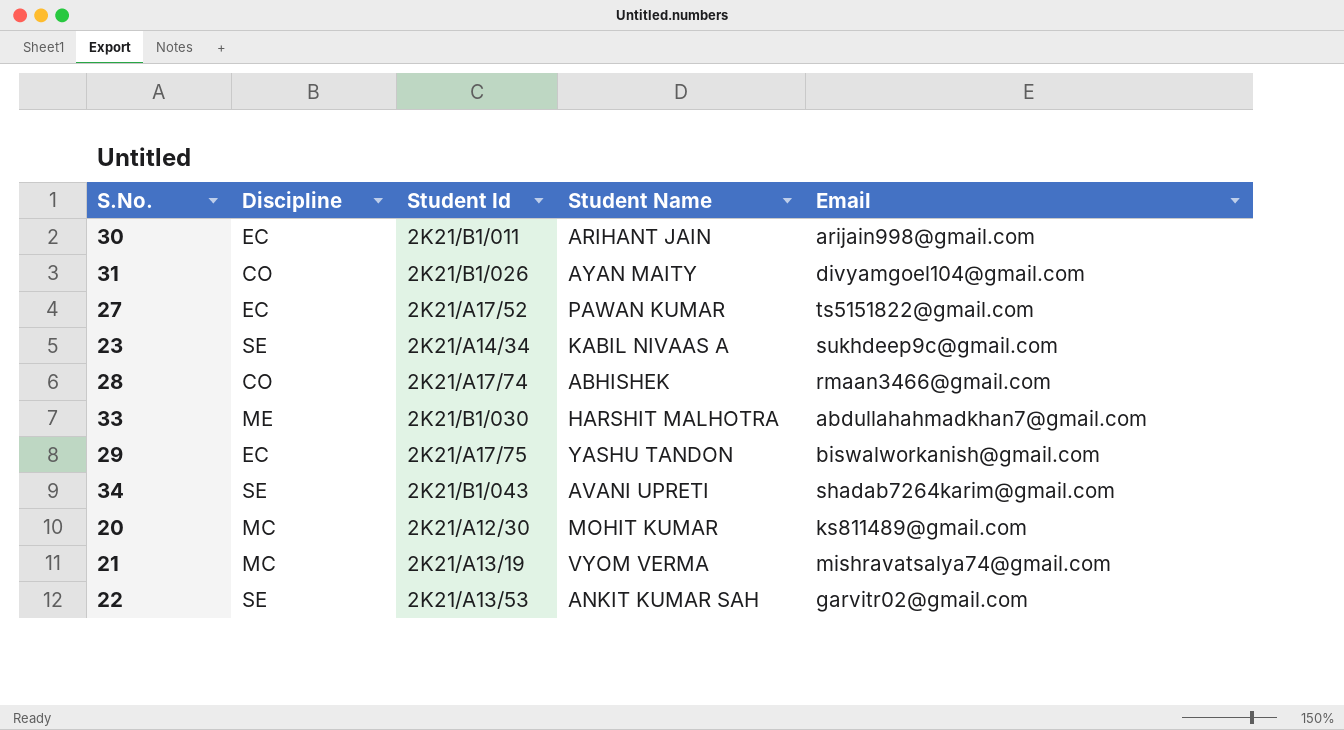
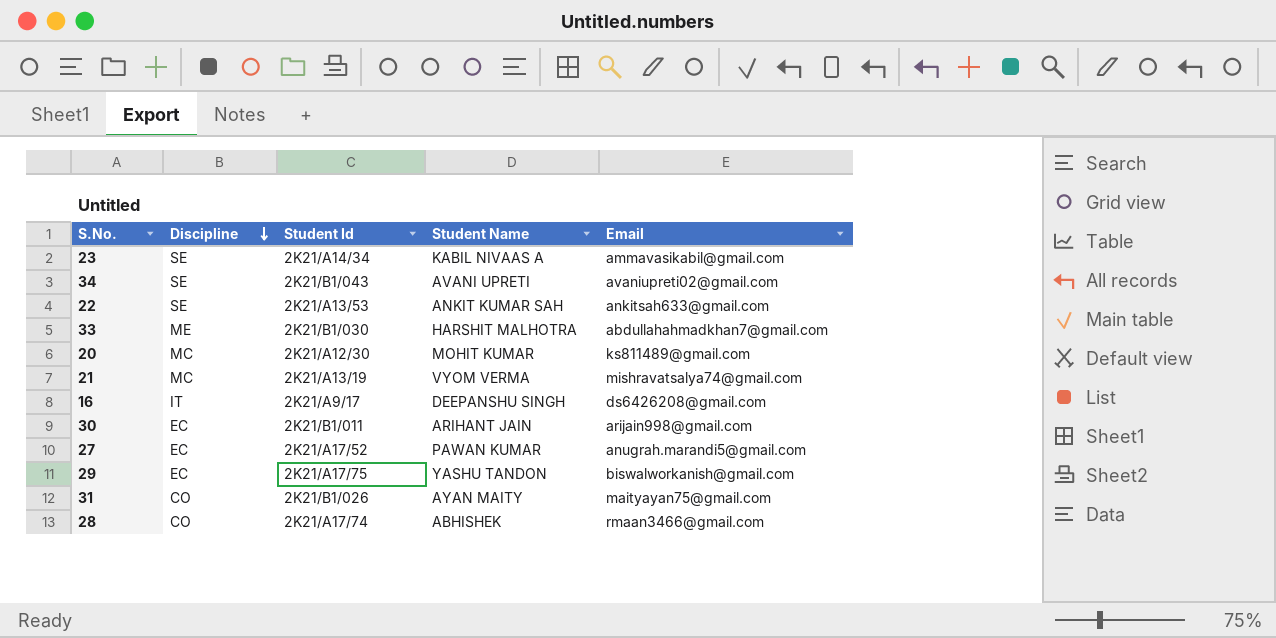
row order: none -> Discipline descending
23 | Email: sukhdeep9c@gmail.com -> ammavasikabil@gmail.com
34 | Email: shadab7264karim@gmail.com -> avaniupreti02@gmail.com
22 | Email: garvitr02@gmail.com -> ankitsah633@gmail.com
row 16: none -> IT | 2K21/A9/17 | DEEPANSHU SINGH | ds6426208@gmail.com
27 | Email: ts5151822@gmail.com -> anugrah.marandi5@gmail.com
31 | Email: divyamgoel104@gmail.com -> maityayan75@gmail.com

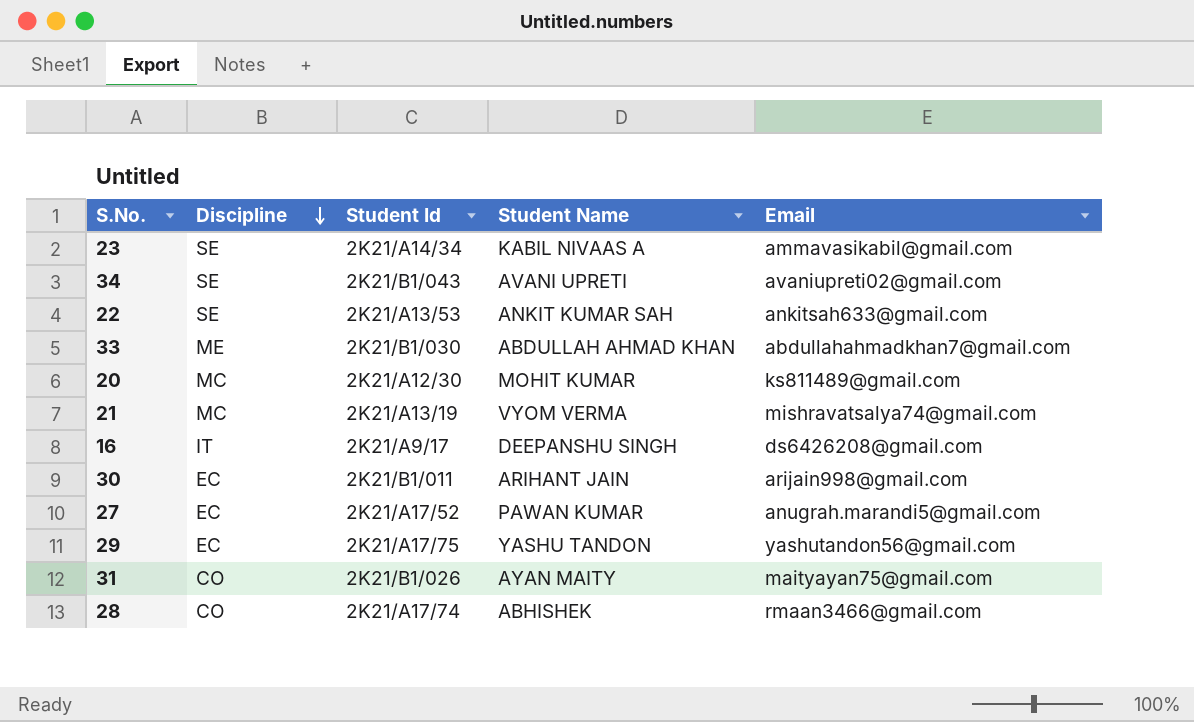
33 | Student Name: HARSHIT MALHOTRA -> ABDULLAH AHMAD KHAN
29 | Email: biswalworkanish@gmail.com -> yashutandon56@gmail.com

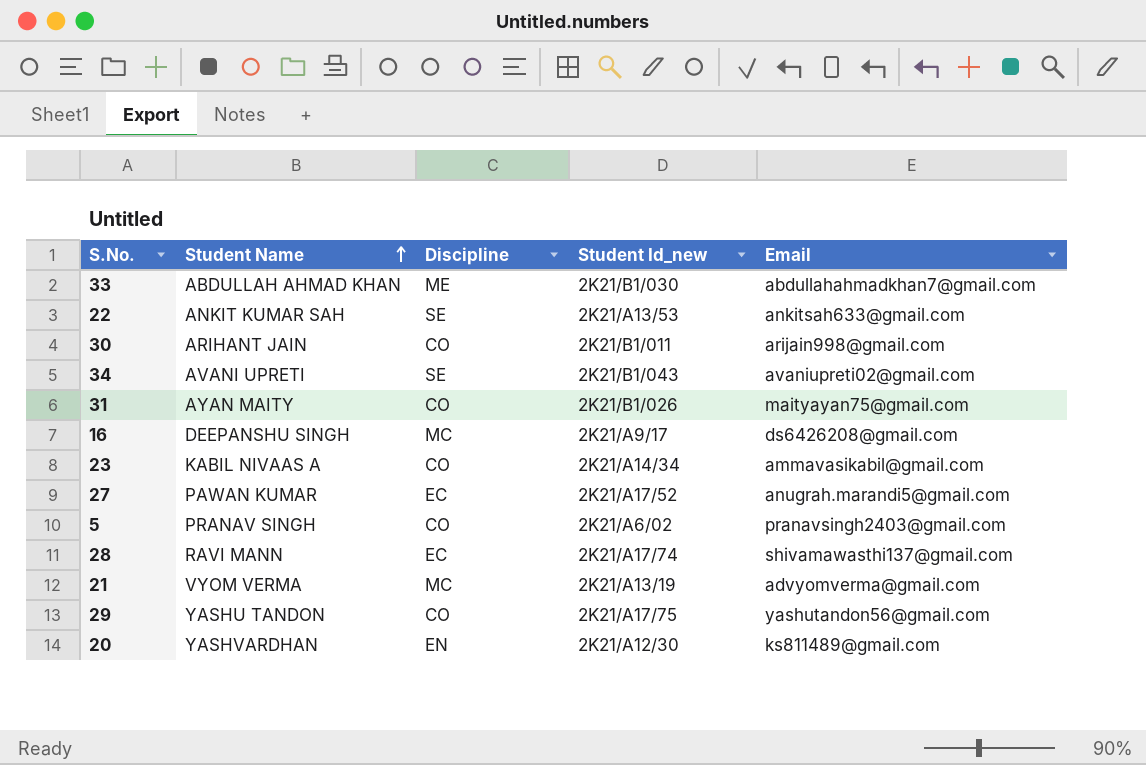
row order: Discipline descending -> Student Name ascending
column Student Name | position: 4 -> 2
column name: Student Id -> Student Id_new
30 | Discipline: EC -> CO
16 | Discipline: IT -> MC
23 | Discipline: SE -> CO
row 5: none -> PRANAV SINGH | CO | 2K21/A6/02 | pranavsingh2403@gmail.com
28 | Student Name: ABHISHEK -> RAVI MANN
28 | Discipline: CO -> EC
28 | Email: rmaan3466@gmail.com -> shivamawasthi137@gmail.com
21 | Email: mishravatsalya74@gmail.com -> advyomverma@gmail.com
29 | Discipline: EC -> CO
20 | Student Name: MOHIT KUMAR -> YASHVARDHAN
20 | Discipline: MC -> EN

